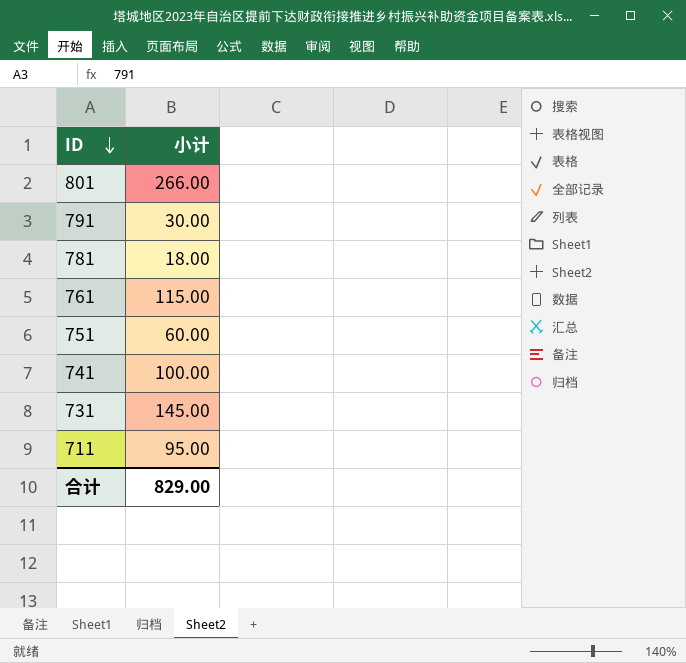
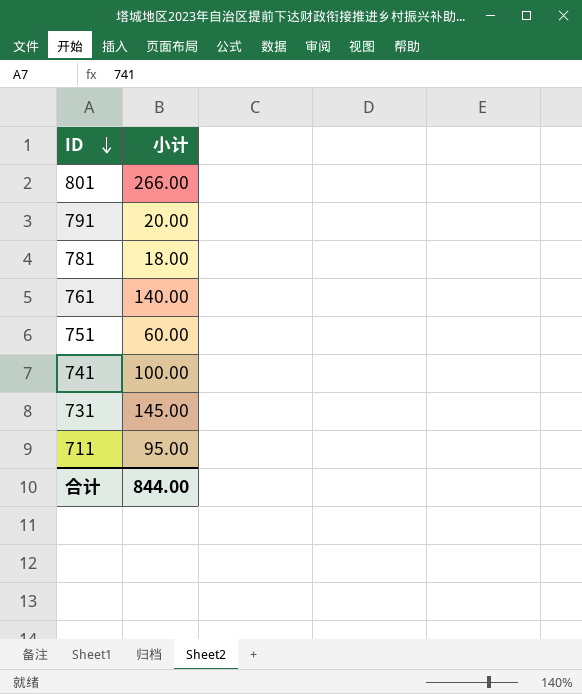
791 | 小计: 30.00 -> 20.00
761 | 小计: 115.00 -> 140.00
合计 | 小计: 829.00 -> 844.00

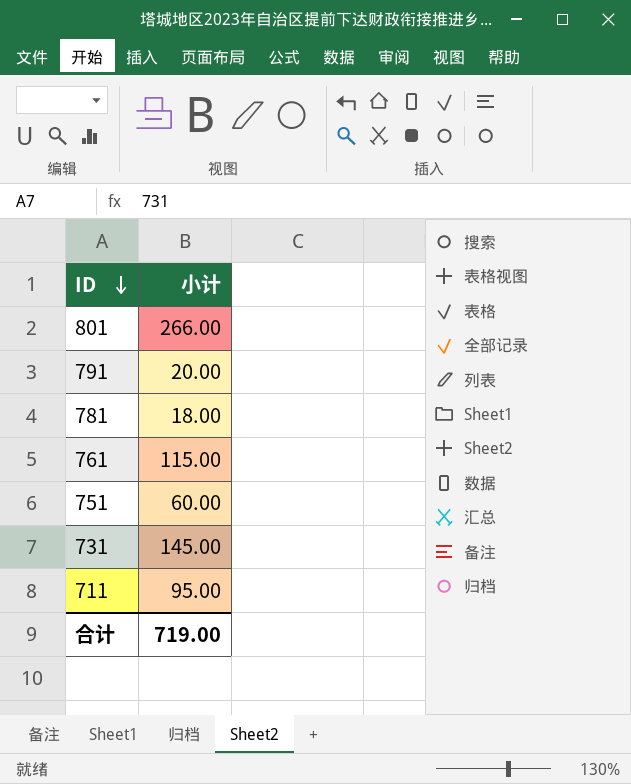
row 741: 100.00 -> none
761 | 小计: 140.00 -> 115.00
合计 | 小计: 844.00 -> 719.00

